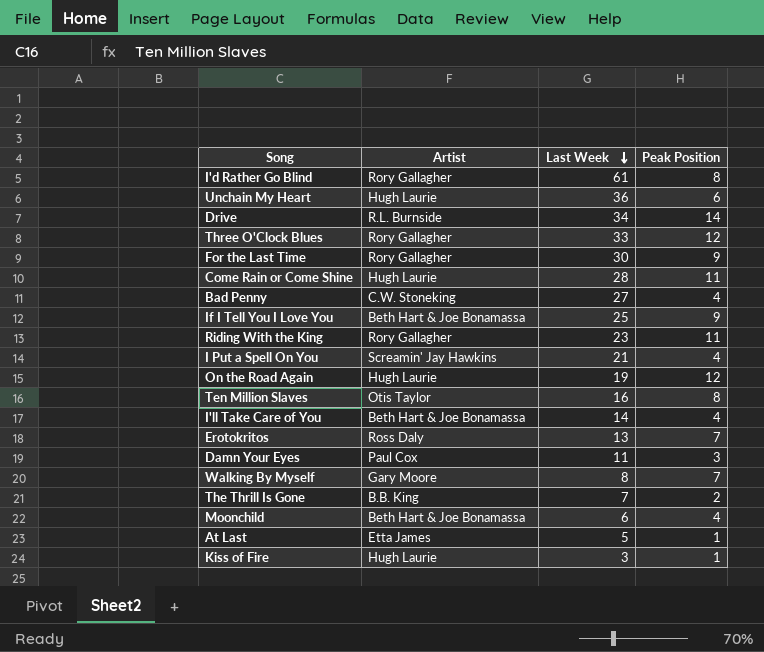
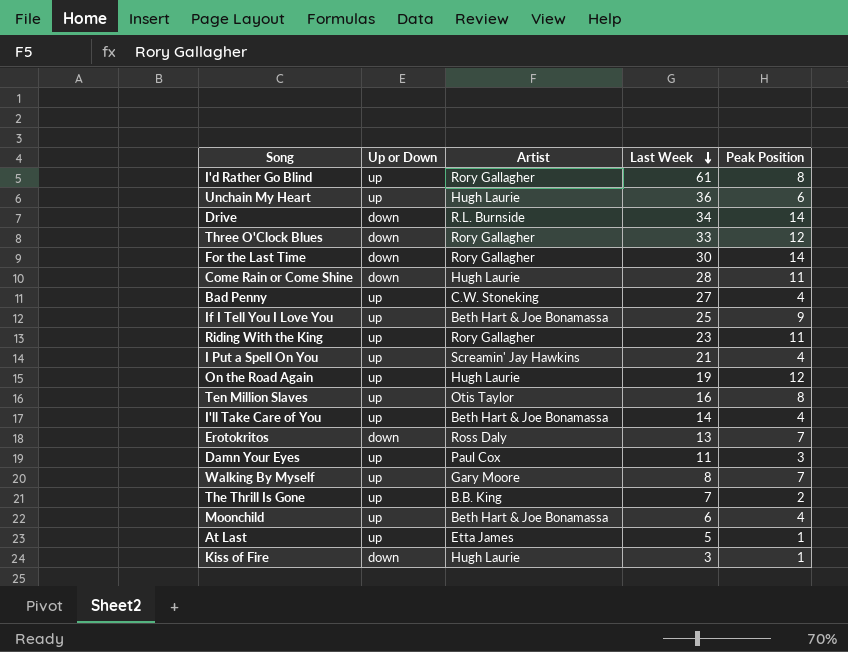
column Up or Down | position: none -> 2
For the Last Time | Peak Position: 9 -> 14

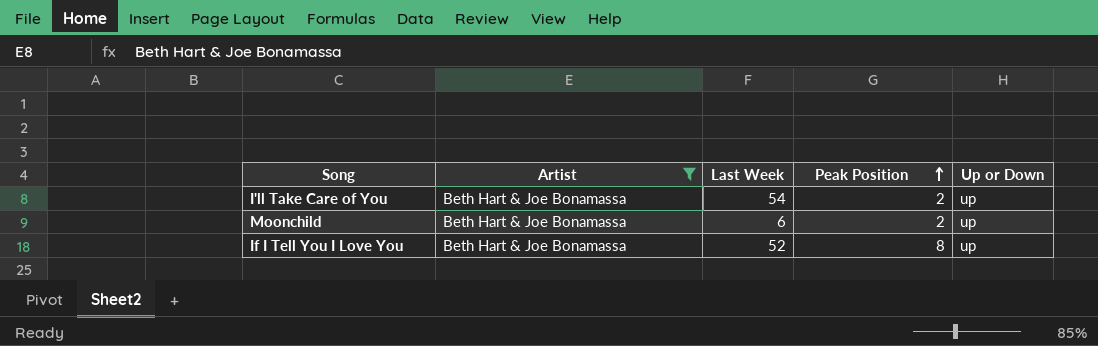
filter: none -> Artist = Beth Hart & Joe Bonamassa
row order: Last Week descending -> Peak Position ascending
column Up or Down | position: 2 -> 5
I'll Take Care of You | Last Week: 14 -> 54
I'll Take Care of You | Peak Position: 4 -> 2
Moonchild | Peak Position: 4 -> 2
If I Tell You I Love You | Last Week: 25 -> 52
If I Tell You I Love You | Peak Position: 9 -> 8

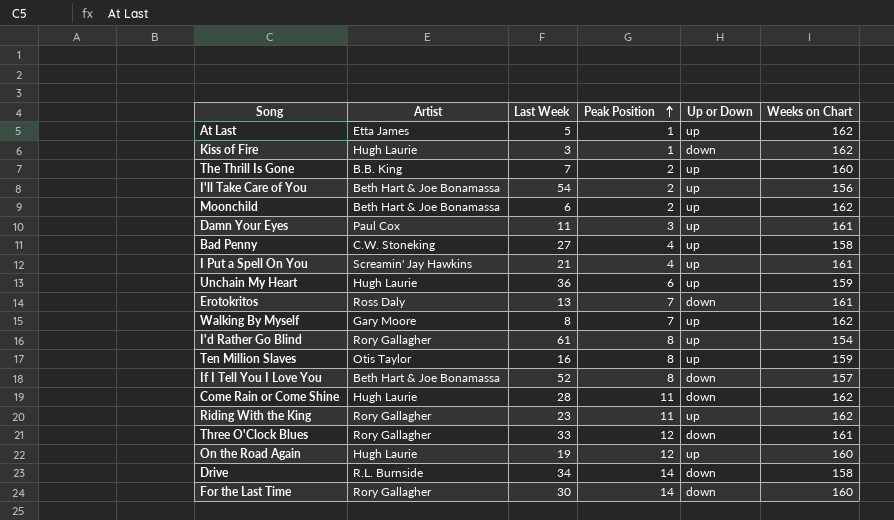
filter: Artist = Beth Hart & Joe Bonamassa -> none
column Weeks on Chart | position: none -> 6
If I Tell You I Love You | Up or Down: up -> down

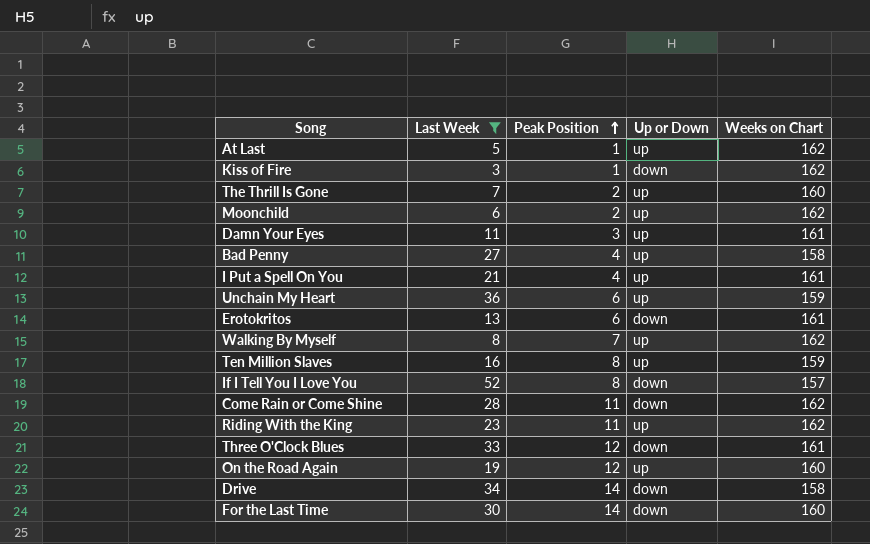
filter: none -> Last Week <= 52
column Artist | position: 2 -> none
Erotokritos | Peak Position: 7 -> 6

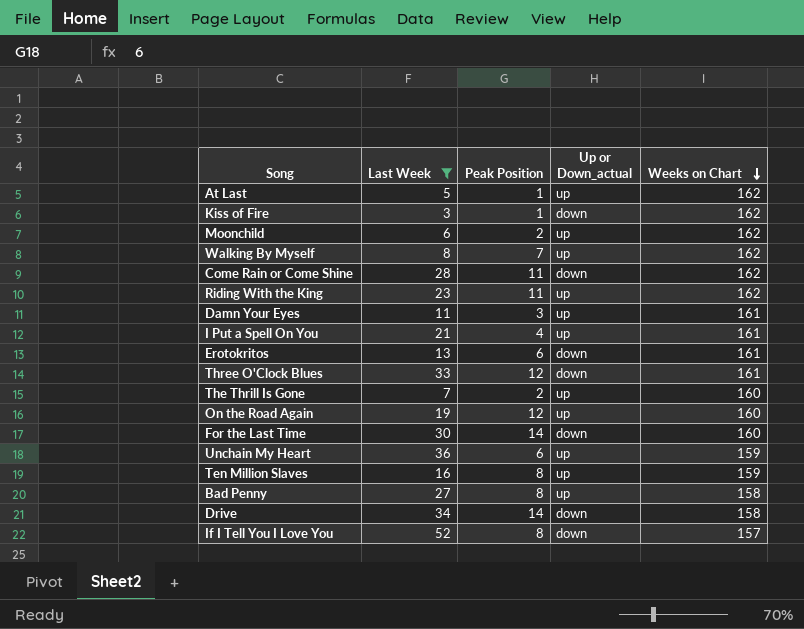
row order: Peak Position ascending -> Weeks on Chart descending
column name: Up or Down -> Up or Down_actual
Bad Penny | Peak Position: 4 -> 8

